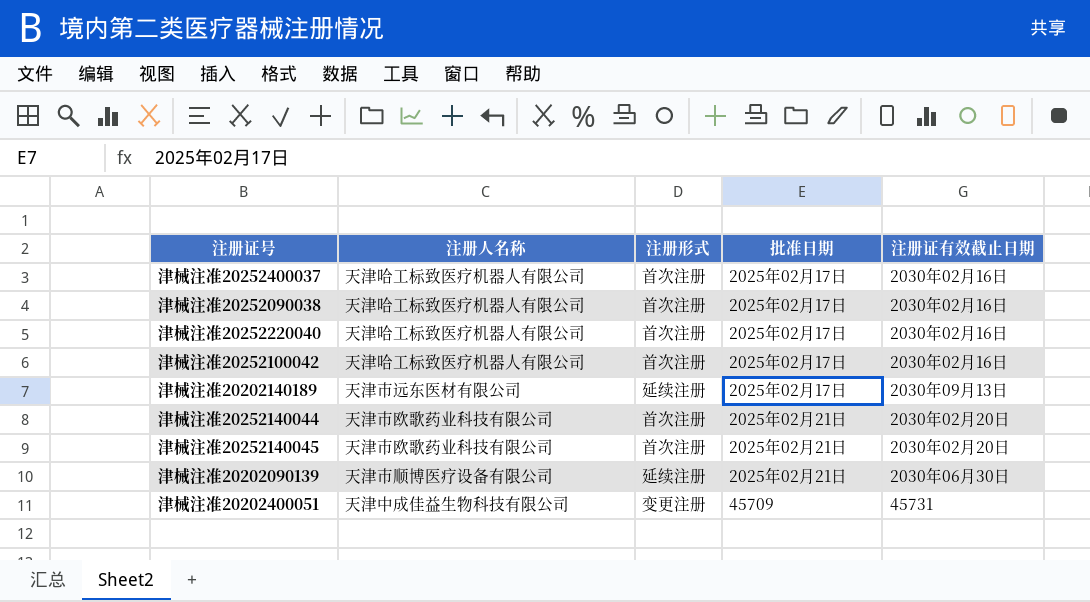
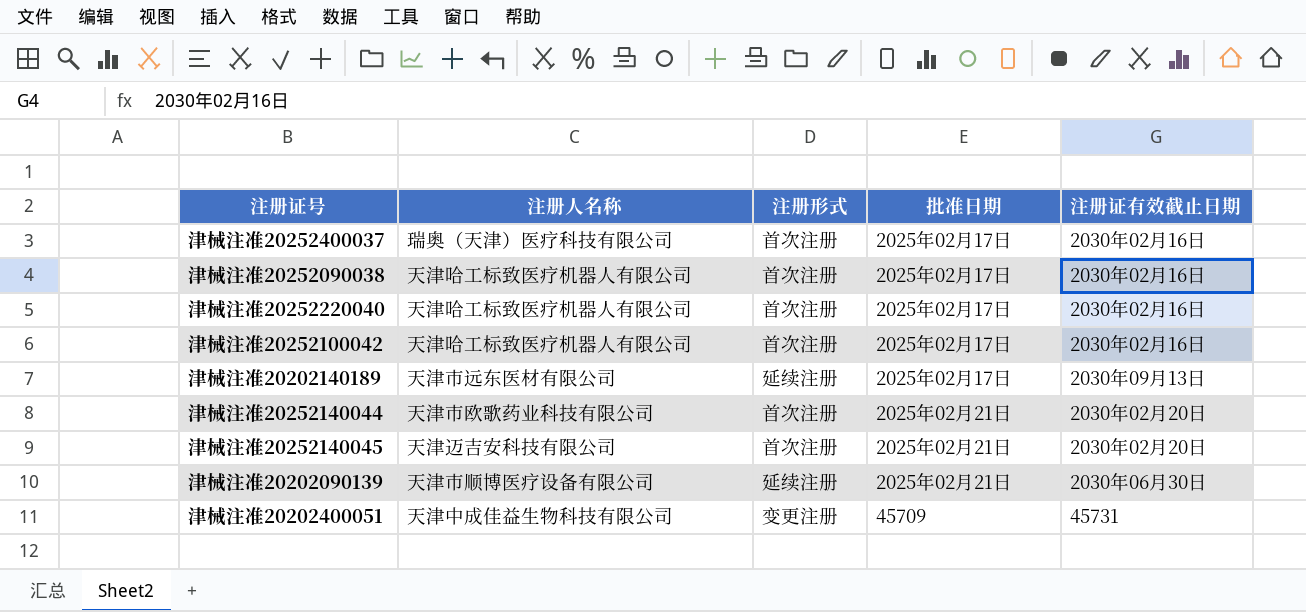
津械注准20252400037 | 注册人名称: 天津哈工标致医疗机器人有限公司 -> 瑞奥（天津）医疗科技有限公司
津械注准20252140045 | 注册人名称: 天津市欧歌药业科技有限公司 -> 天津迈吉安科技有限公司

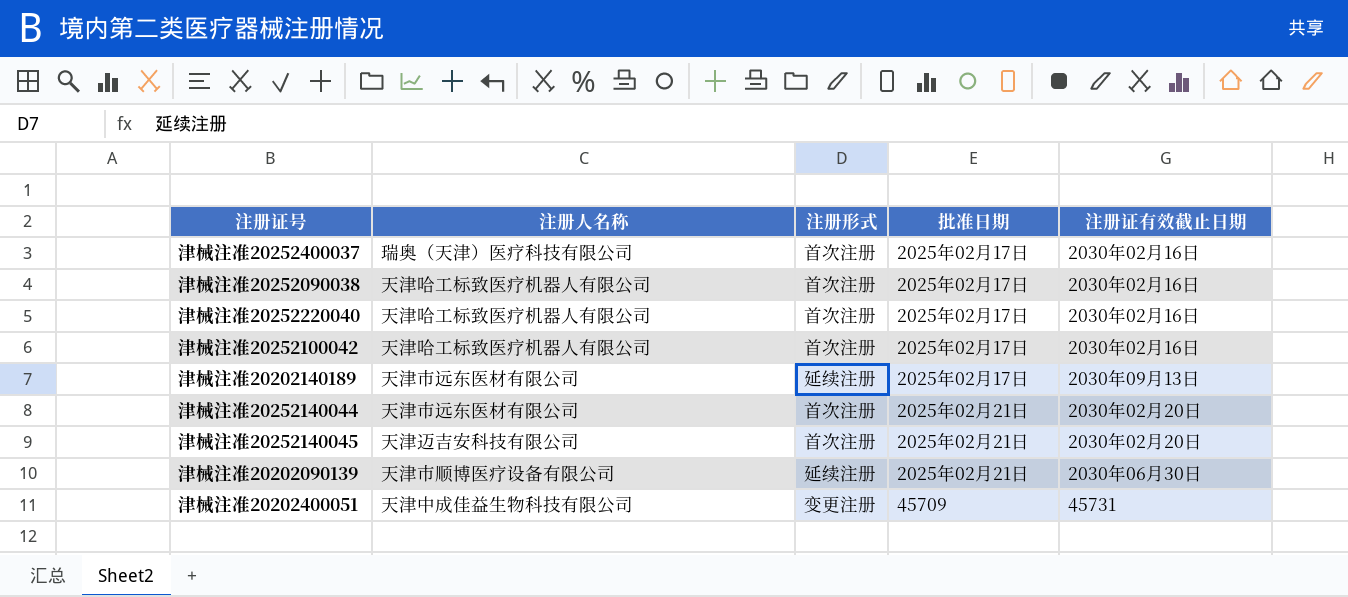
津械注准20252140044 | 注册人名称: 天津市欧歌药业科技有限公司 -> 天津市远东医材有限公司

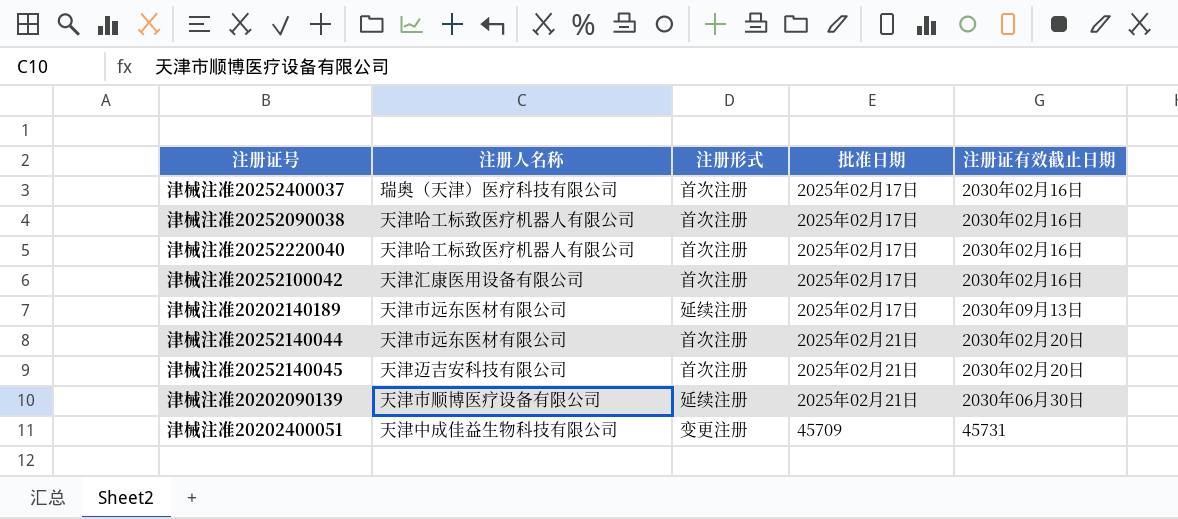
津械注准20252100042 | 注册人名称: 天津哈工标致医疗机器人有限公司 -> 天津汇康医用设备有限公司

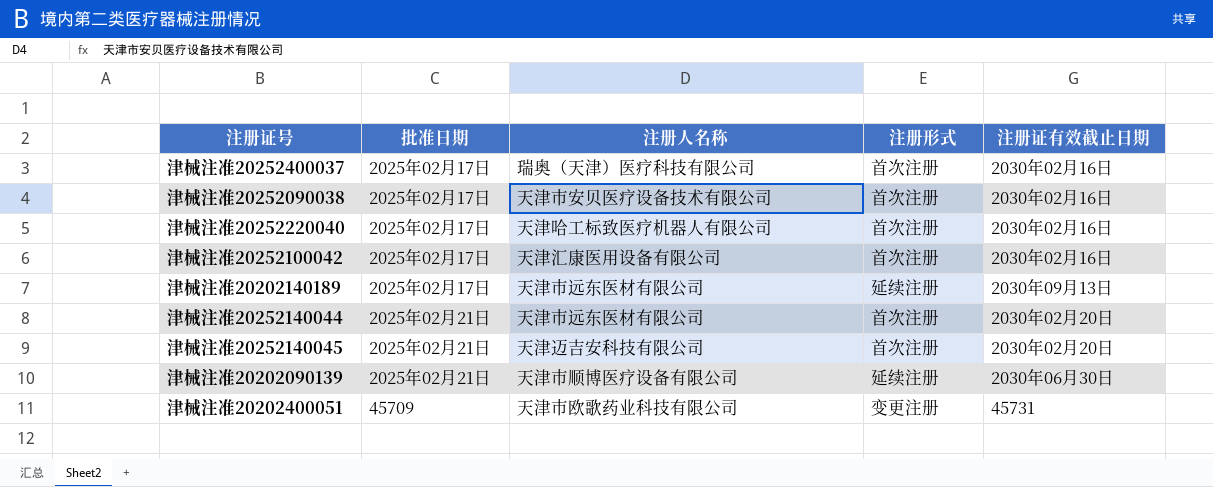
column 批准日期 | position: 4 -> 2
津械注准20252090038 | 注册人名称: 天津哈工标致医疗机器人有限公司 -> 天津市安贝医疗设备技术有限公司
津械注准20202400051 | 注册人名称: 天津中成佳益生物科技有限公司 -> 天津市欧歌药业科技有限公司

